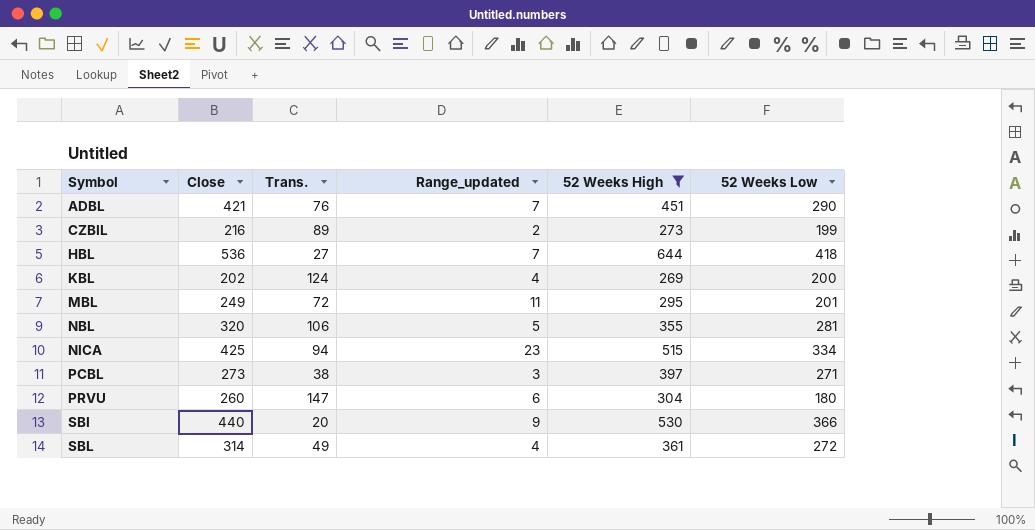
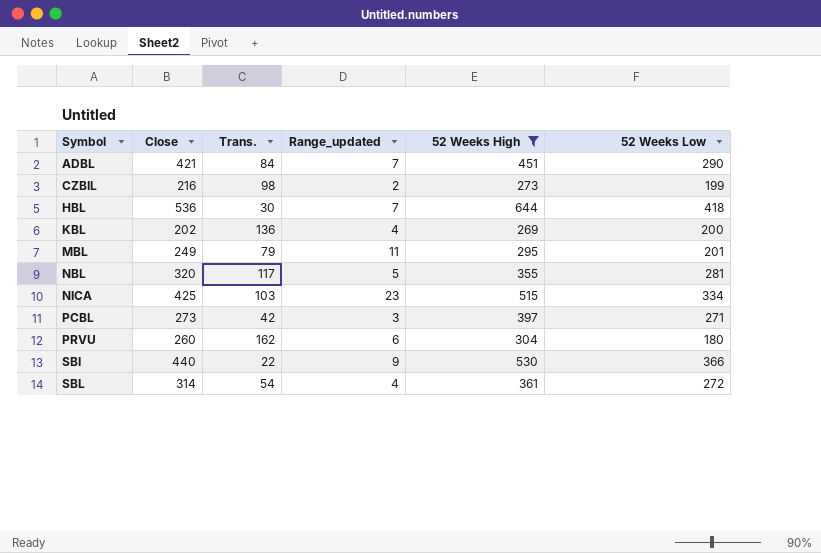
ADBL | Trans.: 76 -> 84
CZBIL | Trans.: 89 -> 98
HBL | Trans.: 27 -> 30
KBL | Trans.: 124 -> 136
MBL | Trans.: 72 -> 79
NBL | Trans.: 106 -> 117
NICA | Trans.: 94 -> 103
PCBL | Trans.: 38 -> 42
PRVU | Trans.: 147 -> 162
SBI | Trans.: 20 -> 22
SBL | Trans.: 49 -> 54

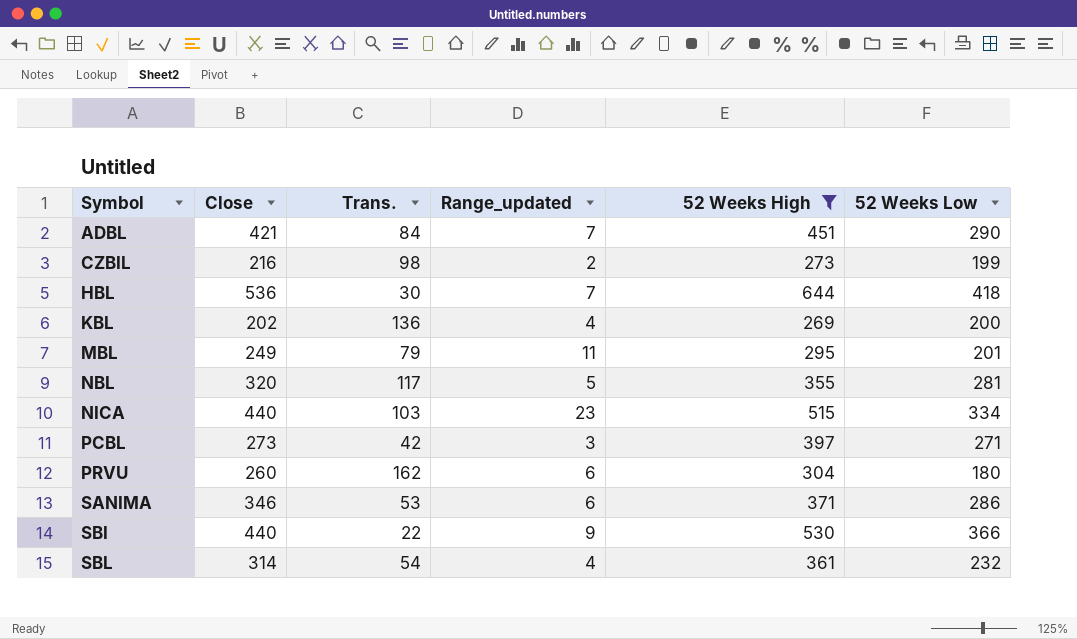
NICA | Close: 425 -> 440
row SANIMA: none -> 346 | 53 | 6 | 371 | 286
SBL | 52 Weeks Low: 272 -> 232

